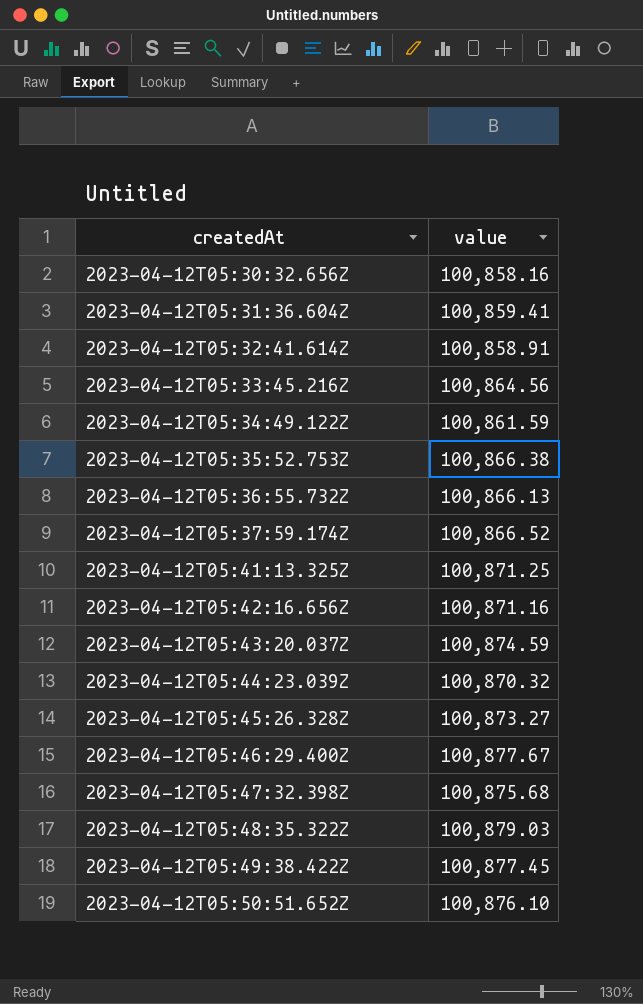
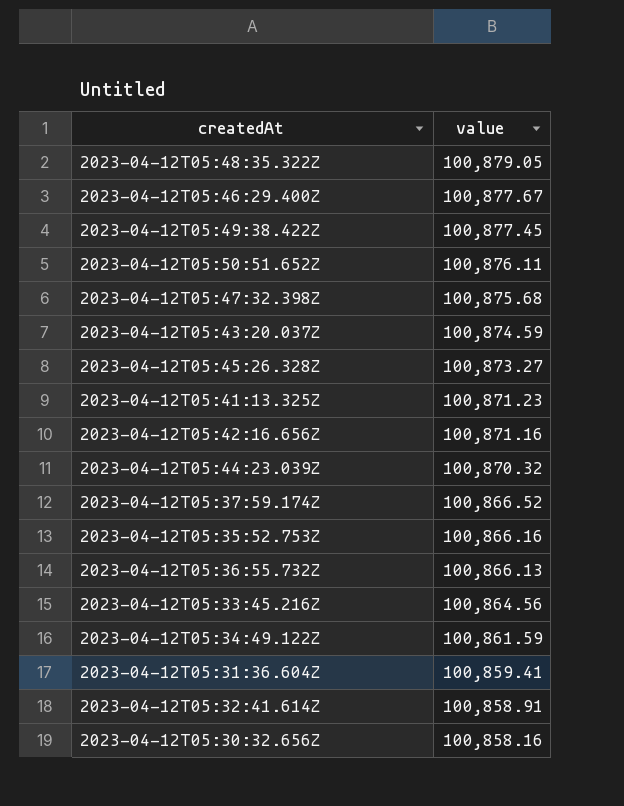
row order: createdAt ascending -> value descending
2023-04-12T05:48:35.322Z | value: 100,879.03 -> 100,879.05
2023-04-12T05:50:51.652Z | value: 100,876.10 -> 100,876.11
2023-04-12T05:41:13.325Z | value: 100,871.25 -> 100,871.23
2023-04-12T05:35:52.753Z | value: 100,866.38 -> 100,866.16

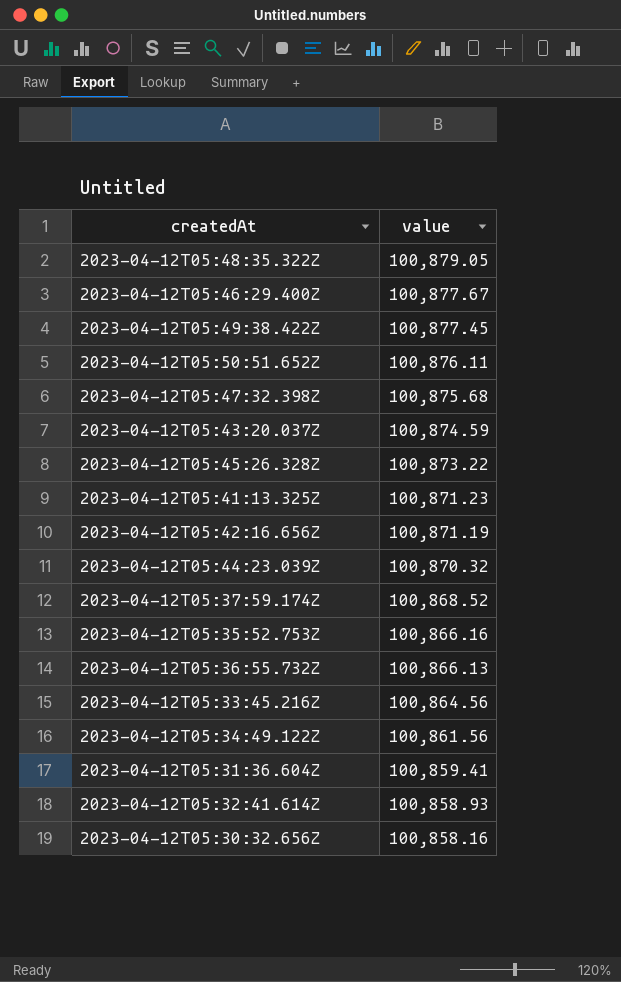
2023-04-12T05:45:26.328Z | value: 100,873.27 -> 100,873.22
2023-04-12T05:42:16.656Z | value: 100,871.16 -> 100,871.19
2023-04-12T05:37:59.174Z | value: 100,866.52 -> 100,868.52
2023-04-12T05:34:49.122Z | value: 100,861.59 -> 100,861.56
2023-04-12T05:32:41.614Z | value: 100,858.91 -> 100,858.93

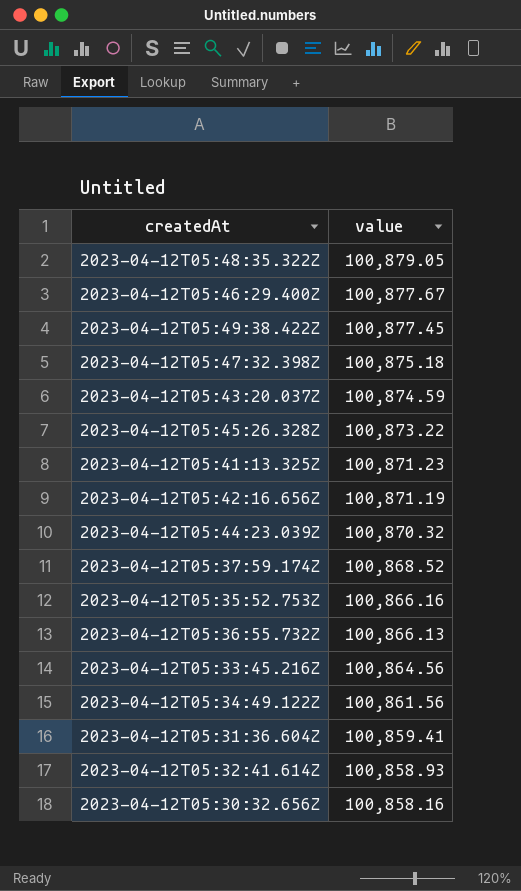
row 2023-04-12T05:50:51.652Z: 100,876.11 -> none
2023-04-12T05:47:32.398Z | value: 100,875.68 -> 100,875.18

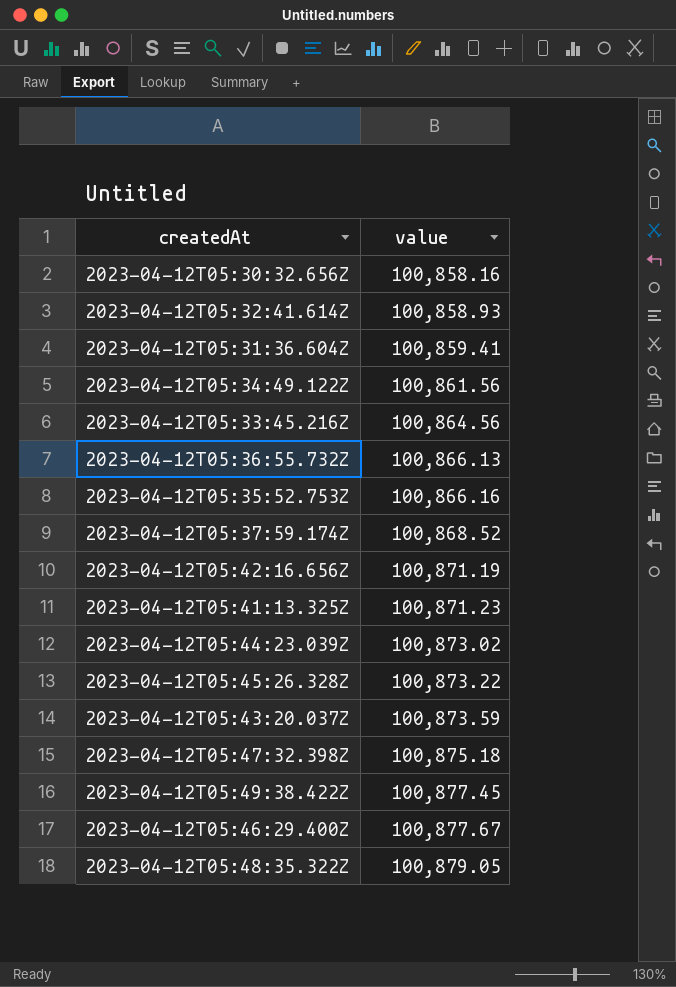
row order: value descending -> value ascending
2023-04-12T05:44:23.039Z | value: 100,870.32 -> 100,873.02
2023-04-12T05:43:20.037Z | value: 100,874.59 -> 100,873.59

